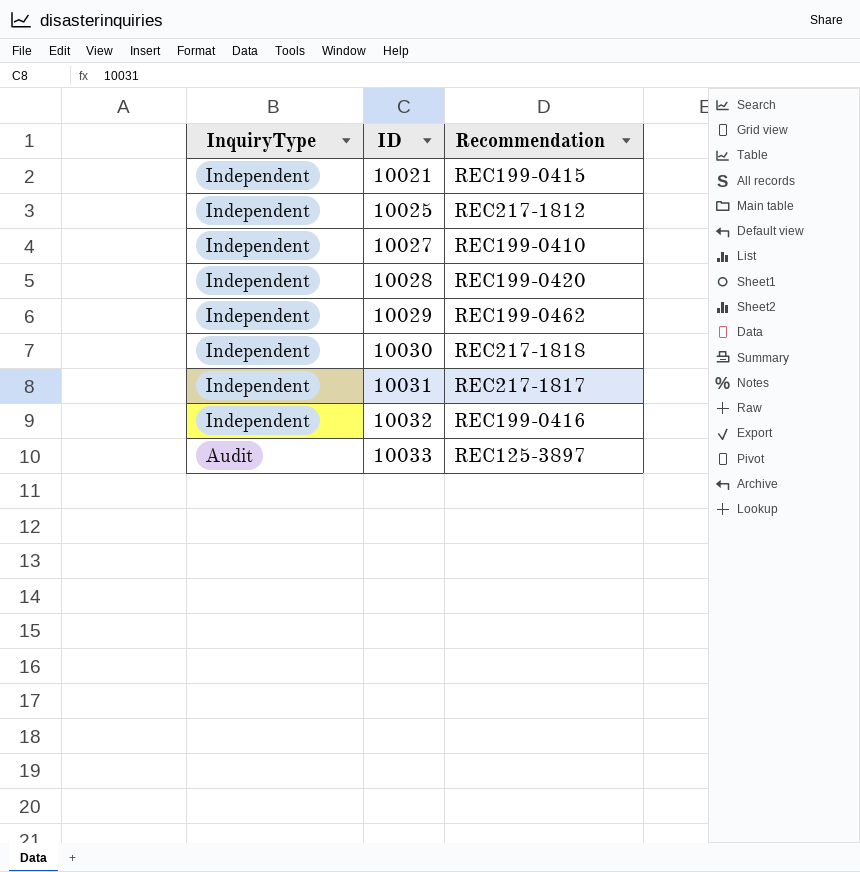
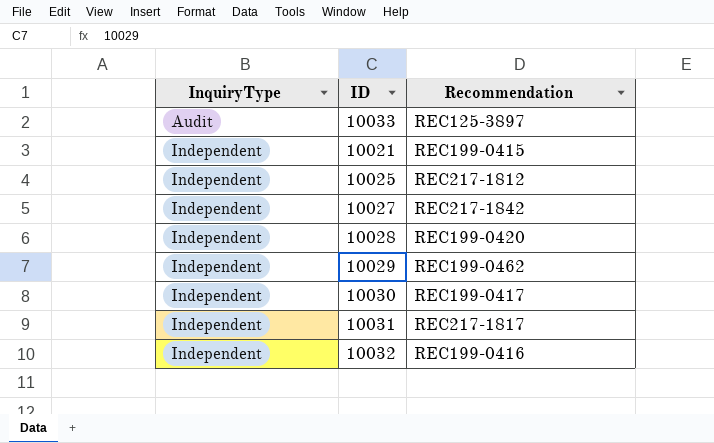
row order: InquiryType descending -> InquiryType ascending
10027 | Recommendation: REC199-0410 -> REC217-1842
10030 | Recommendation: REC217-1818 -> REC199-0417

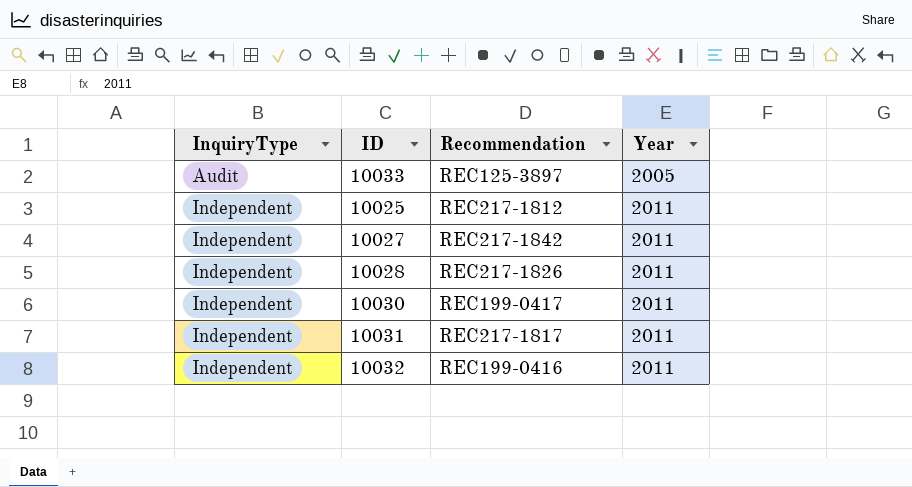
column Year | position: none -> 4
row 10021: Independent | REC199-0415 -> none
row 10029: Independent | REC199-0462 -> none
10028 | Recommendation: REC199-0420 -> REC217-1826

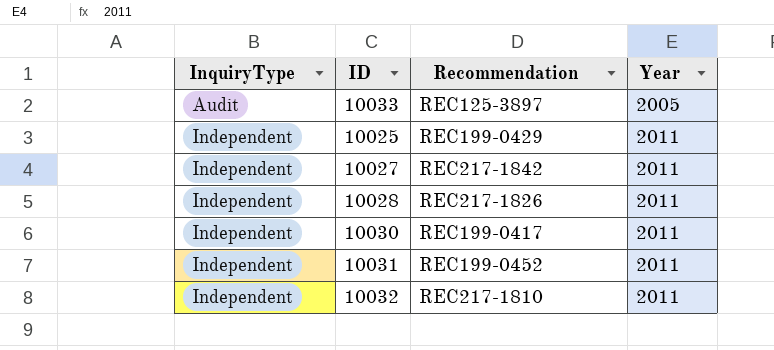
10025 | Recommendation: REC217-1812 -> REC199-0429
10031 | Recommendation: REC217-1817 -> REC199-0452
10032 | Recommendation: REC199-0416 -> REC217-1810

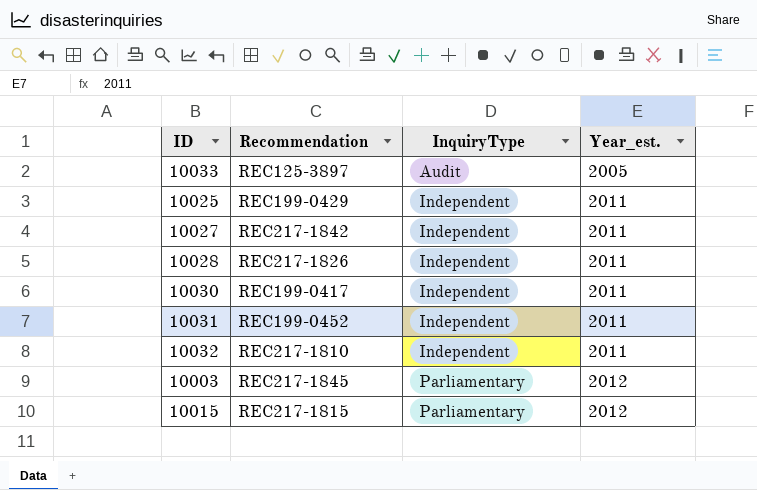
column InquiryType | position: 1 -> 3
column name: Year -> Year_est.
row 10003: none -> REC217-1845 | Parliamentary | 2012
row 10015: none -> REC217-1815 | Parliamentary | 2012

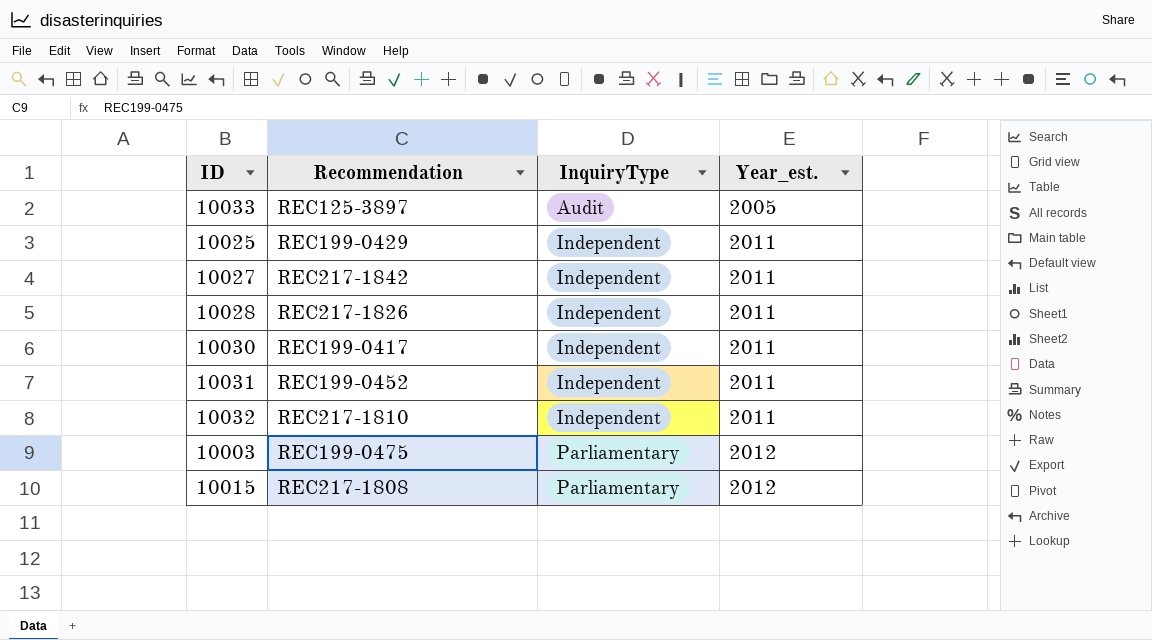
10003 | Recommendation: REC217-1845 -> REC199-0475
10015 | Recommendation: REC217-1815 -> REC217-1808

